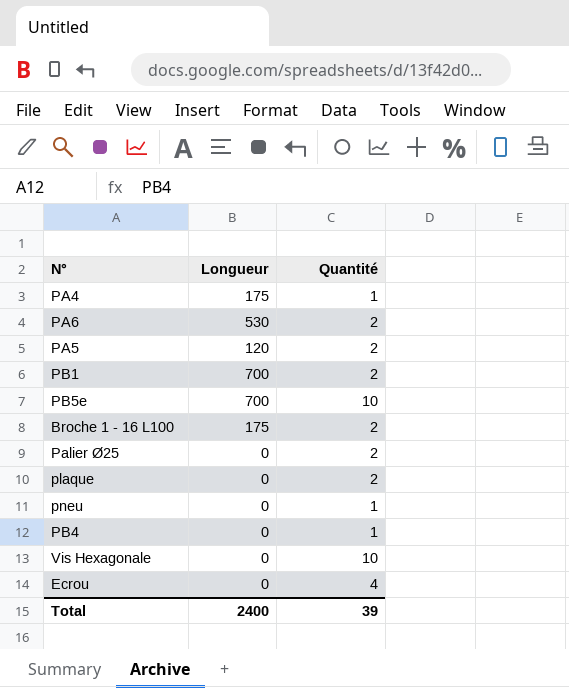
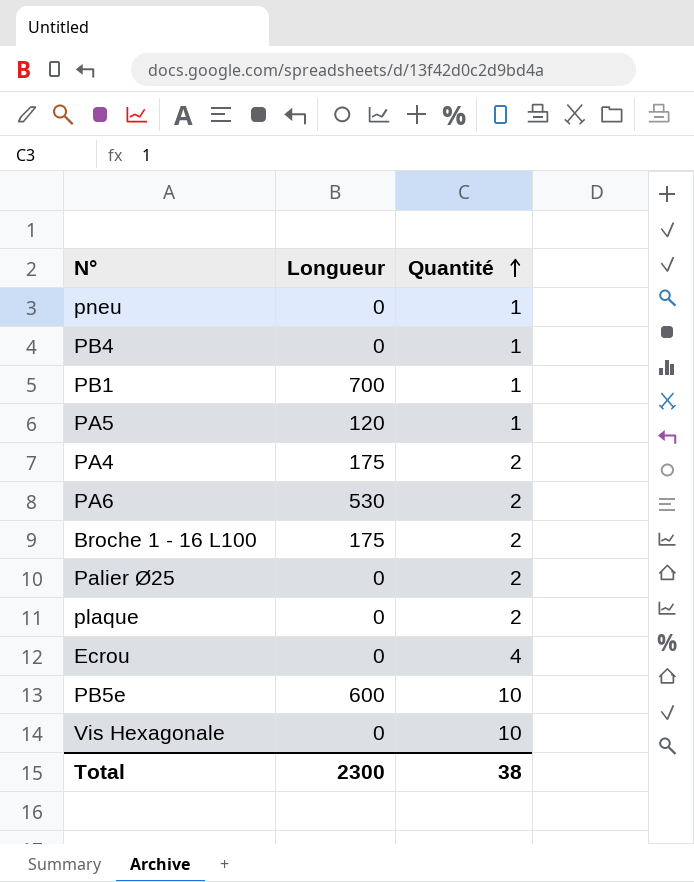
row order: none -> Quantité ascending
PB1 | Quantité: 2 -> 1
PA5 | Quantité: 2 -> 1
PA4 | Quantité: 1 -> 2
PB5e | Longueur: 700 -> 600
Total | Longueur: 2400 -> 2300
Total | Quantité: 39 -> 38

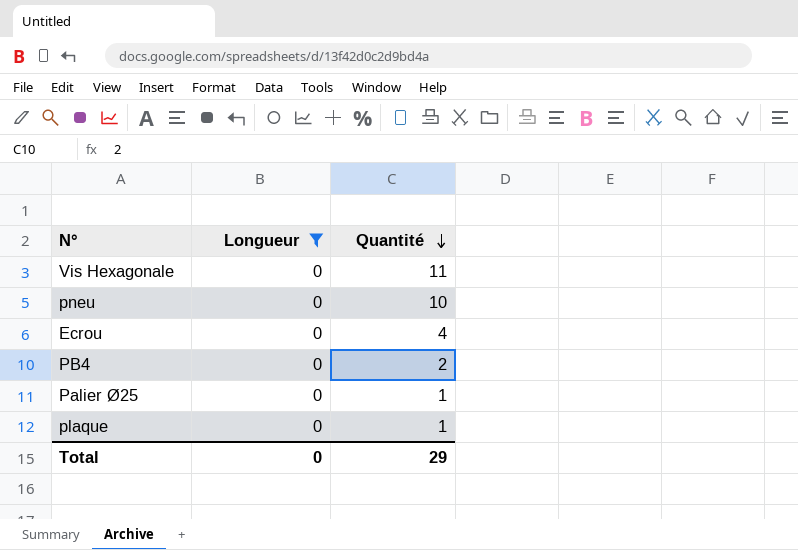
filter: none -> Longueur = 0
row order: Quantité ascending -> Quantité descending
Vis Hexagonale | Quantité: 10 -> 11
pneu | Quantité: 1 -> 10
PB4 | Quantité: 1 -> 2
Palier Ø25 | Quantité: 2 -> 1
plaque | Quantité: 2 -> 1
Total | Longueur: 2300 -> 0
Total | Quantité: 38 -> 29

